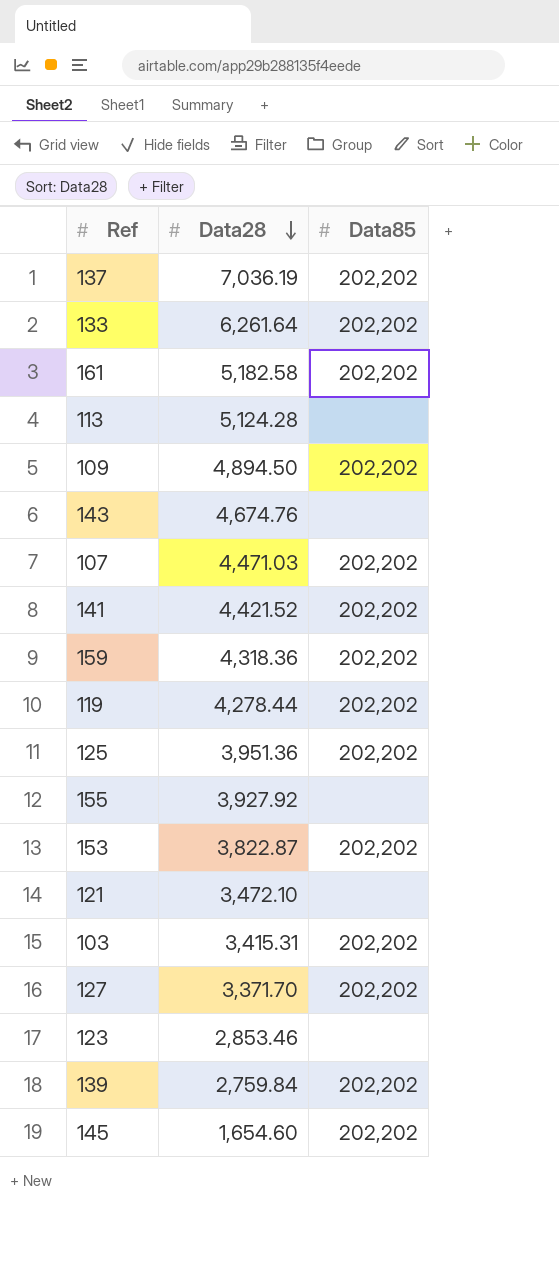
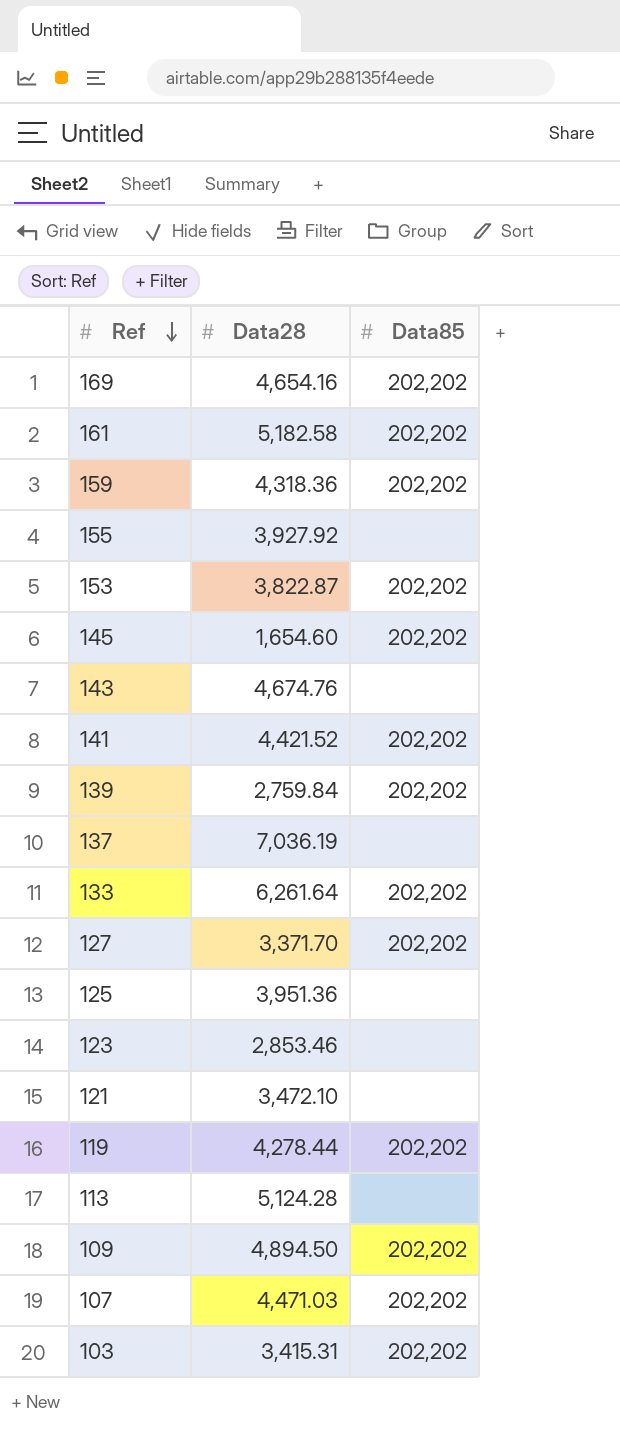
row order: Data28 descending -> Ref descending
row 169: none -> 4,654.16 | 202,202
137 | Data85: 202,202 -> none
125 | Data85: 202,202 -> none

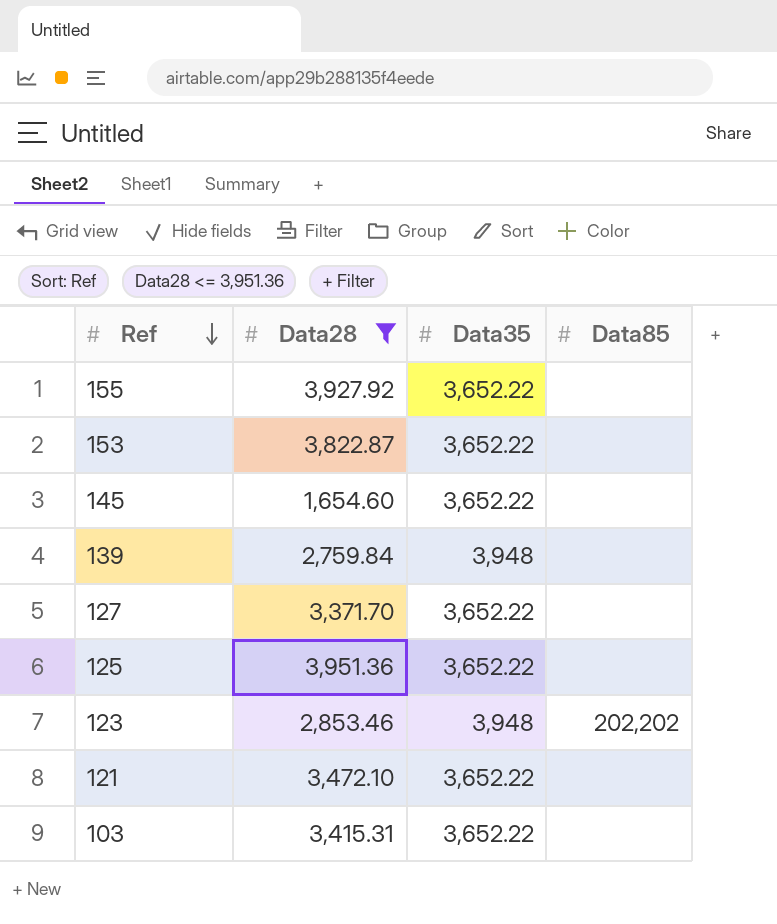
filter: none -> Data28 <= 3,951.36
column Data35 | position: none -> 3
153 | Data85: 202,202 -> none
145 | Data85: 202,202 -> none
139 | Data85: 202,202 -> none
127 | Data85: 202,202 -> none
123 | Data85: none -> 202,202
103 | Data85: 202,202 -> none

